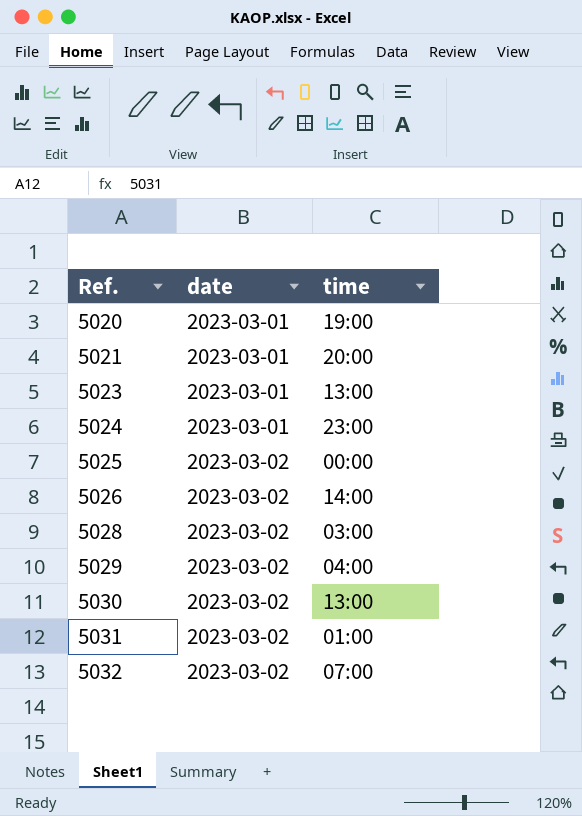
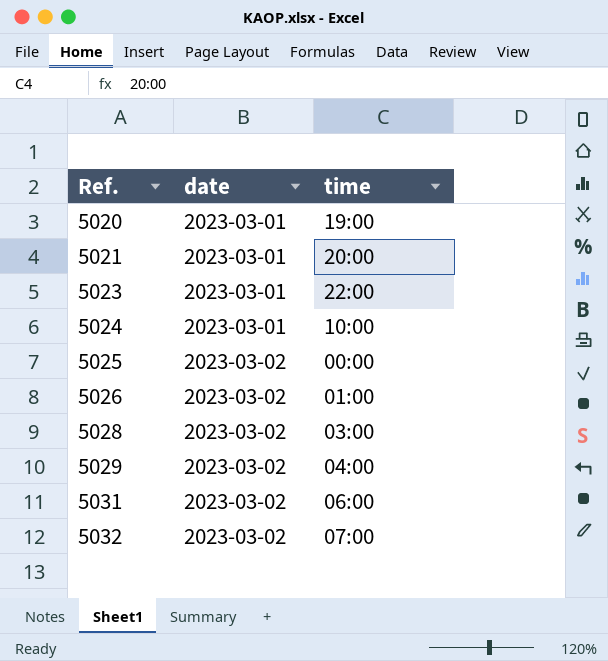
row 5030: 2023-03-02 | 13:00 -> none
5023 | time: 13:00 -> 22:00
5024 | time: 23:00 -> 10:00
5026 | time: 14:00 -> 01:00
5031 | time: 01:00 -> 06:00

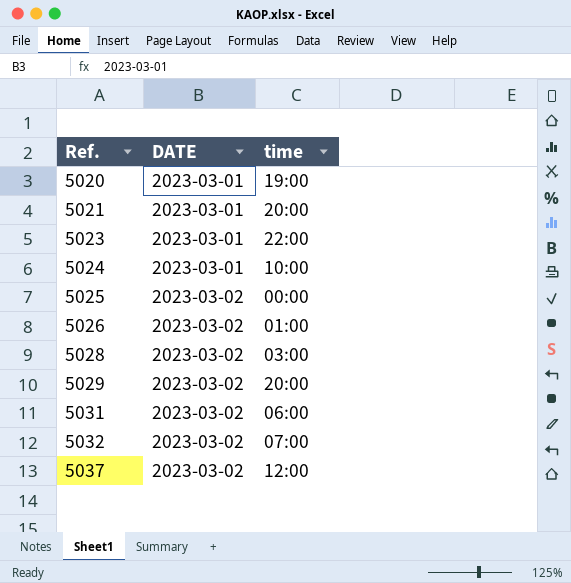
column name: date -> DATE
5029 | time: 04:00 -> 20:00
row 5037: none -> 2023-03-02 | 12:00

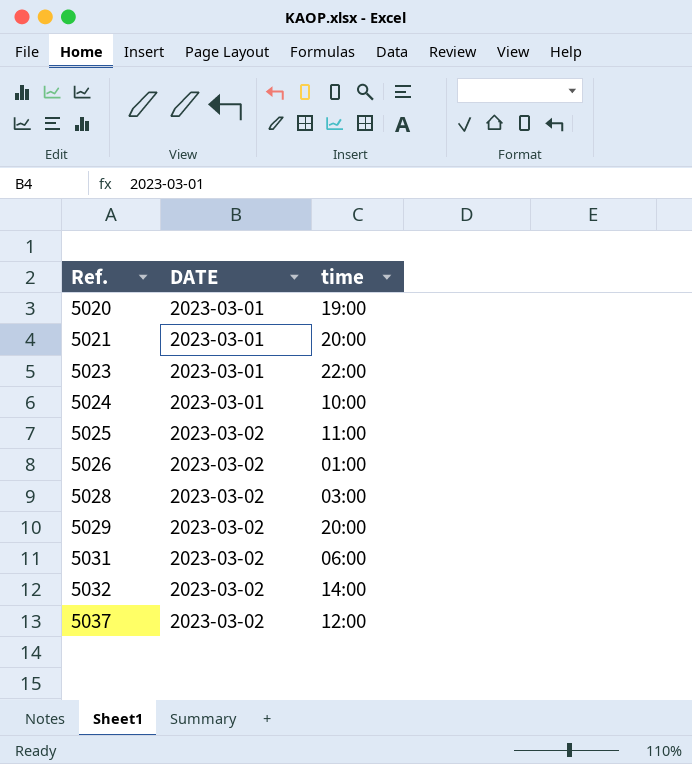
5025 | time: 00:00 -> 11:00
5032 | time: 07:00 -> 14:00

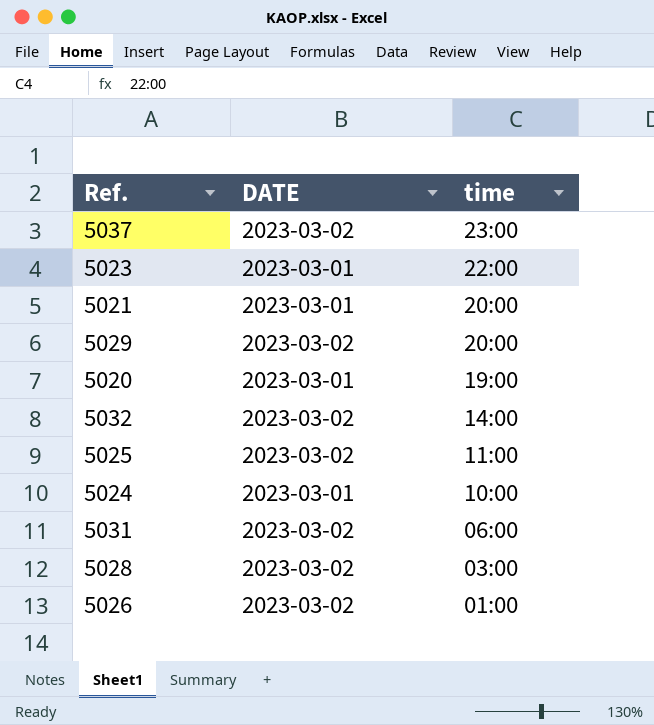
row order: Ref. ascending -> time descending
5037 | time: 12:00 -> 23:00

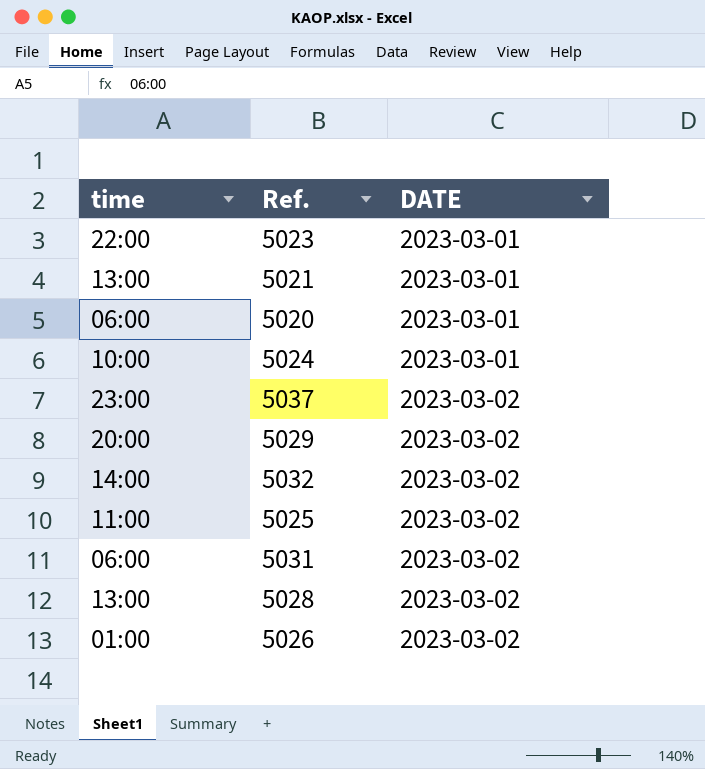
row order: time descending -> DATE ascending
column time | position: 3 -> 1
5021 | time: 20:00 -> 13:00
5020 | time: 19:00 -> 06:00
5028 | time: 03:00 -> 13:00

